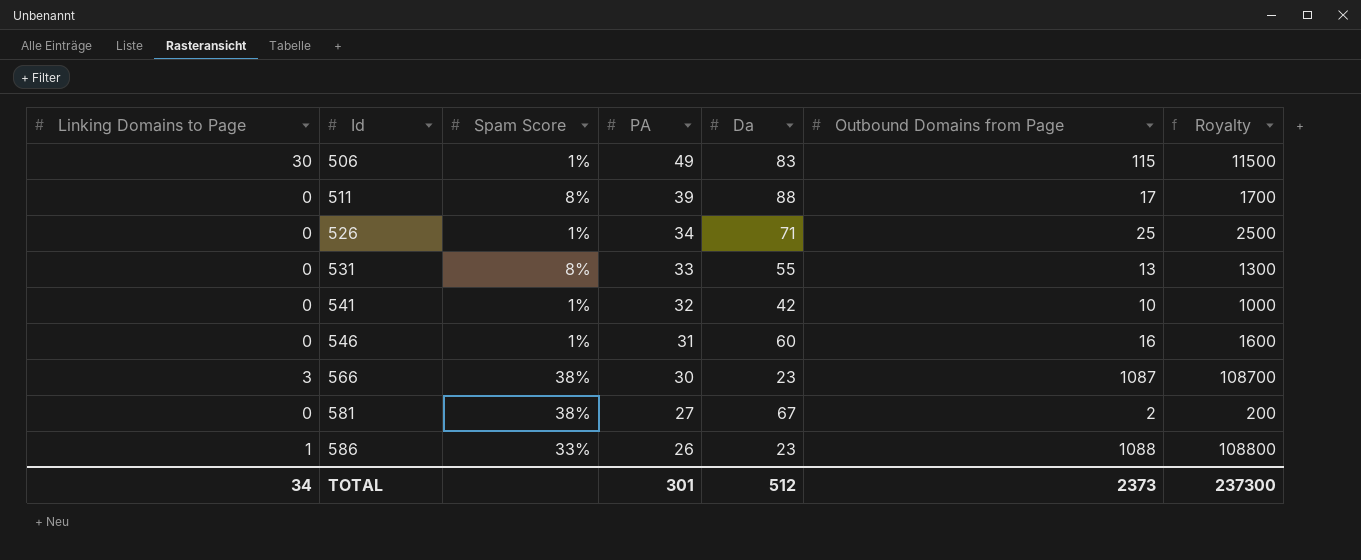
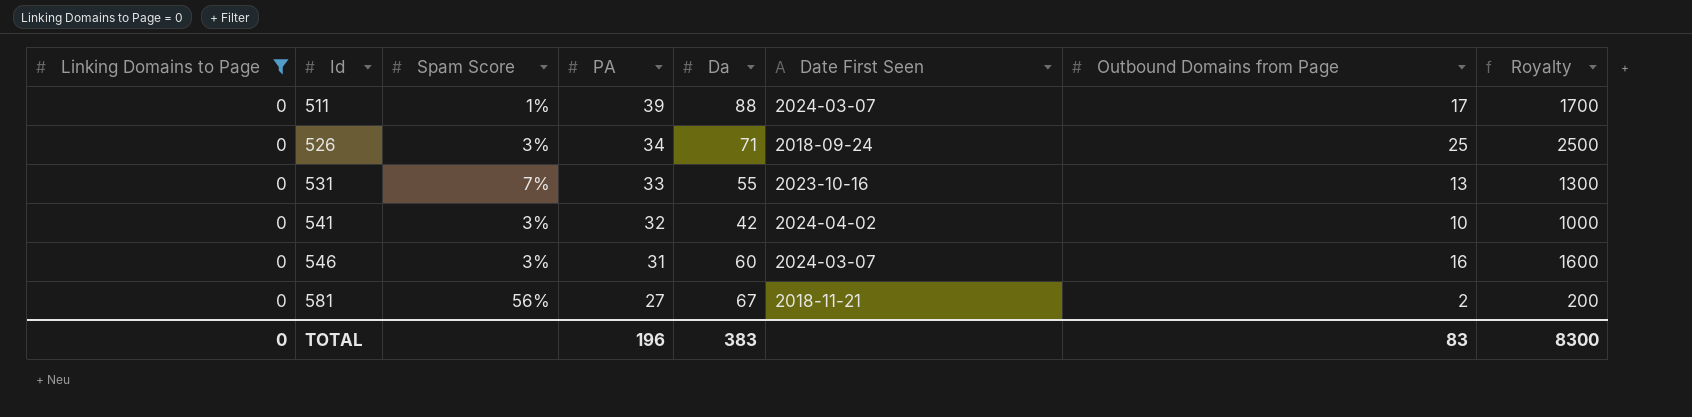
filter: none -> Linking Domains to Page = 0
column Date First Seen | position: none -> 6
511 | Spam Score: 8% -> 1%
526 | Spam Score: 1% -> 3%
531 | Spam Score: 8% -> 7%
541 | Spam Score: 1% -> 3%
546 | Spam Score: 1% -> 3%
581 | Spam Score: 38% -> 56%
TOTAL | Linking Domains to Page: 34 -> 0
TOTAL | PA: 301 -> 196
TOTAL | Da: 512 -> 383
TOTAL | Outbound Domains from Page: 2373 -> 83
TOTAL | Royalty: 237300 -> 8300

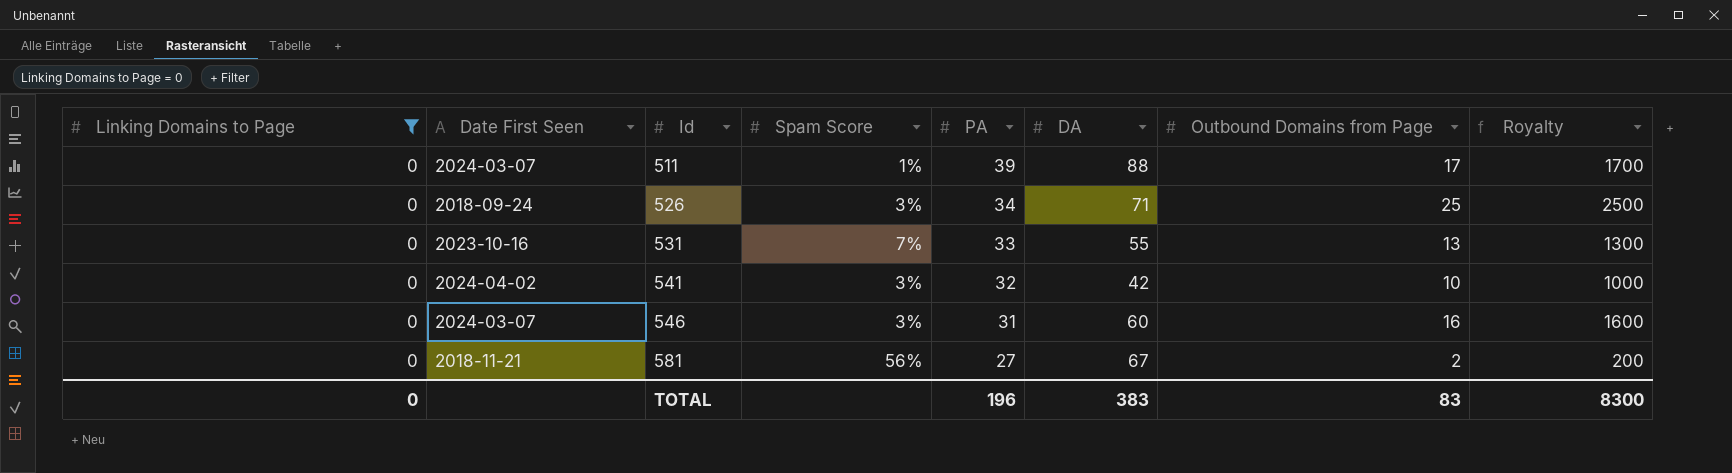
column Date First Seen | position: 6 -> 2
column name: Da -> DA

